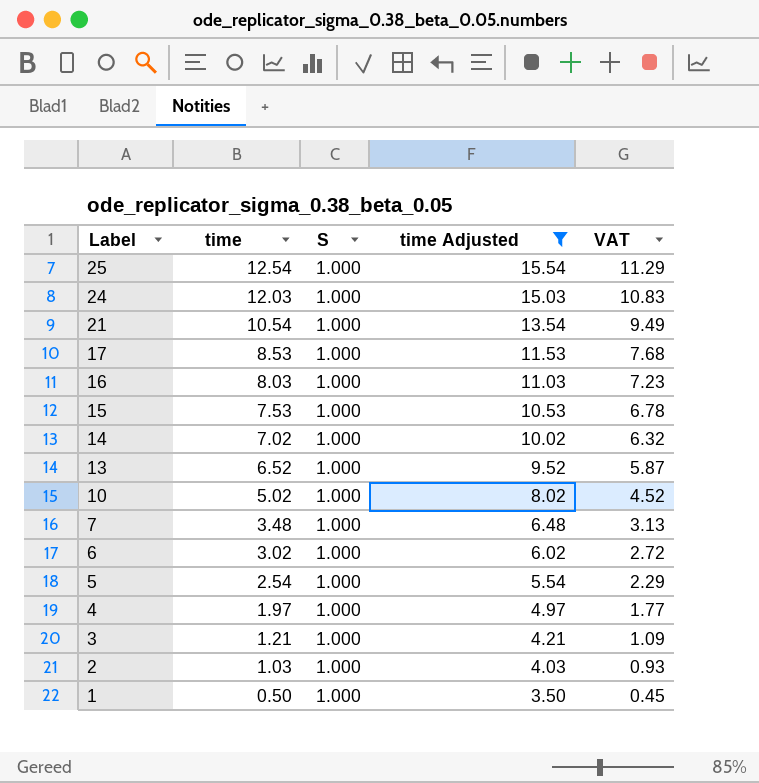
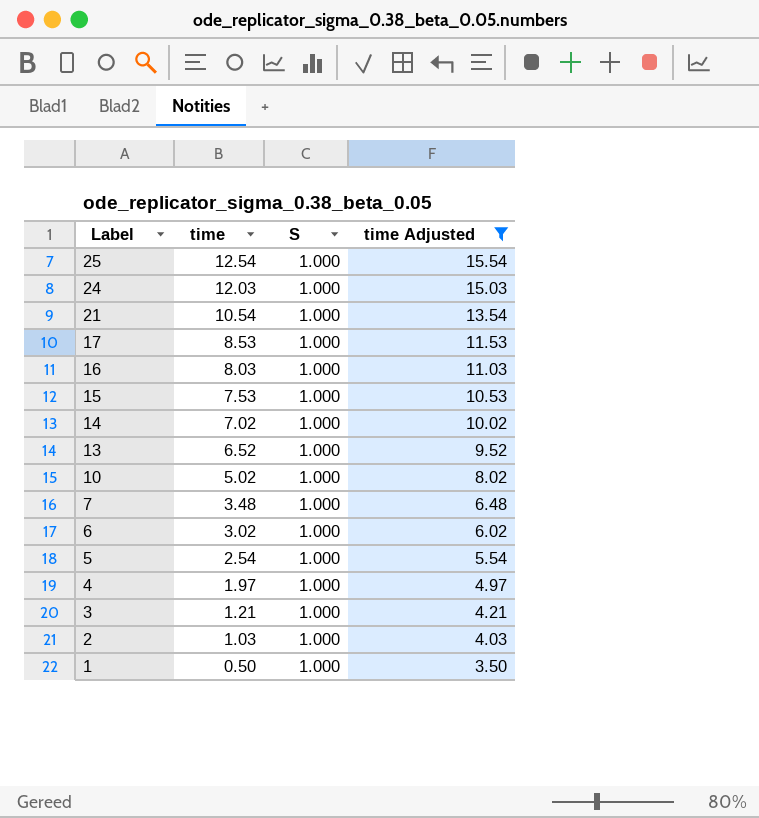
column VAT | formula: [time] * 0.9 -> none

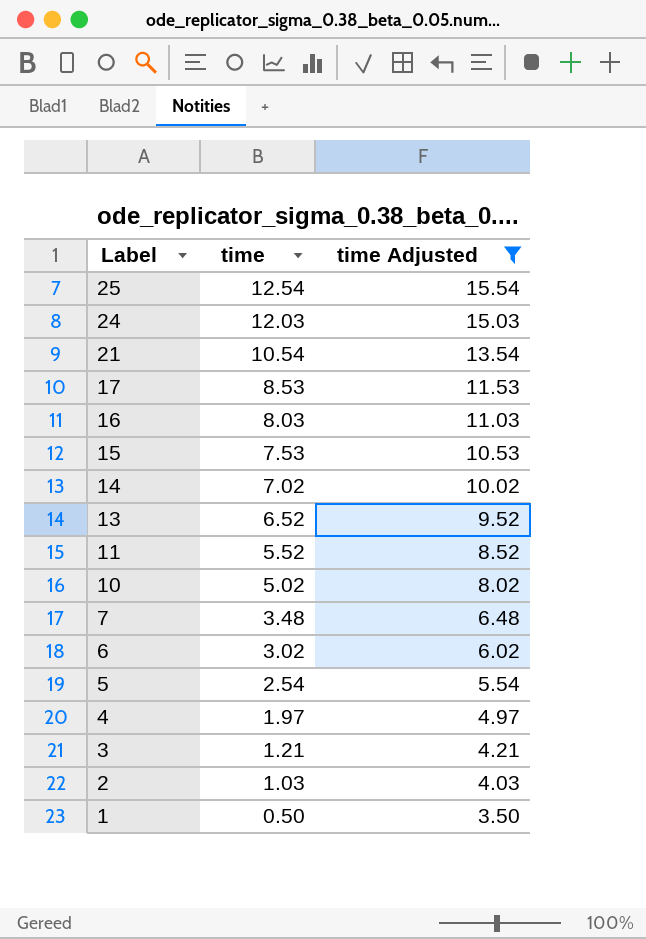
column S | position: 3 -> none
row 11: none -> 5.52 | 8.52

